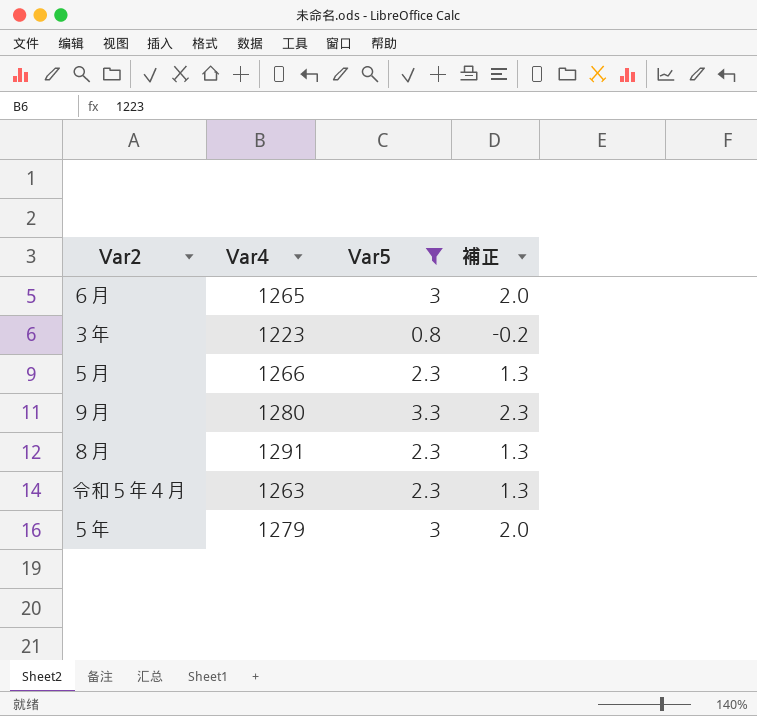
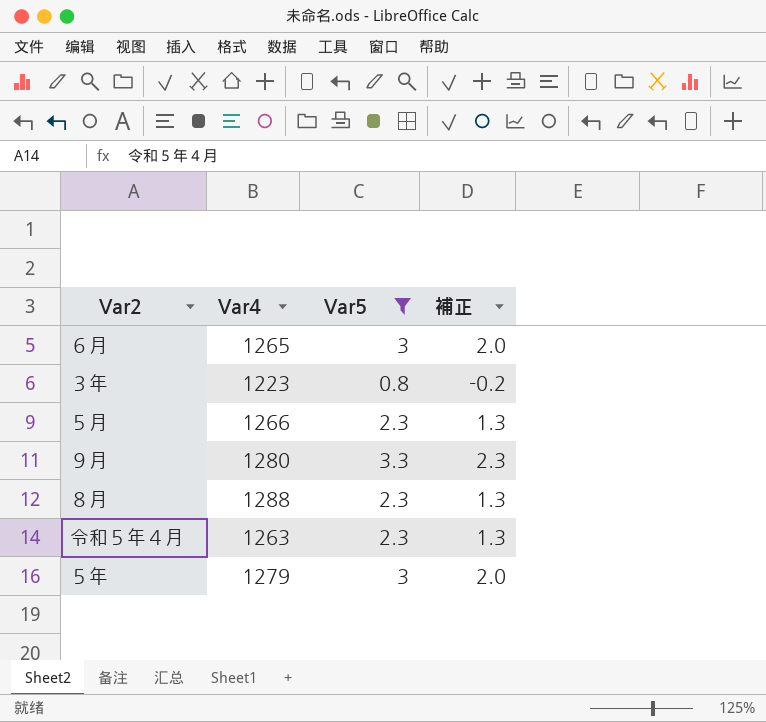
８月 | Var4: 1291 -> 1288

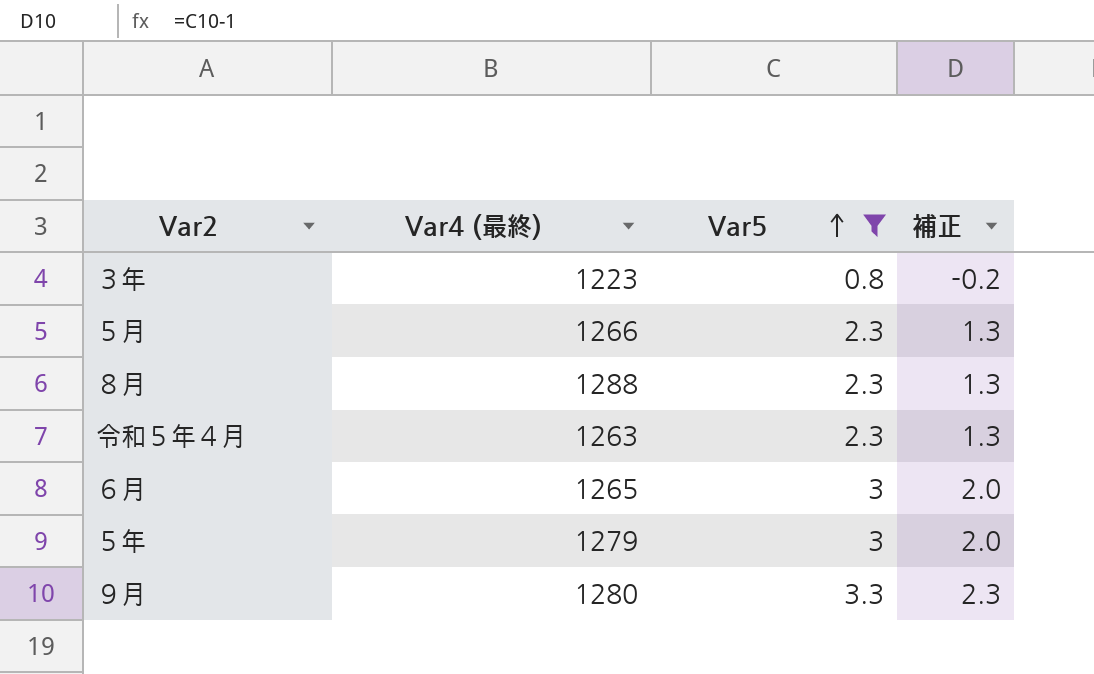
row order: none -> Var5 ascending
column name: Var4 -> Var4 (最終)

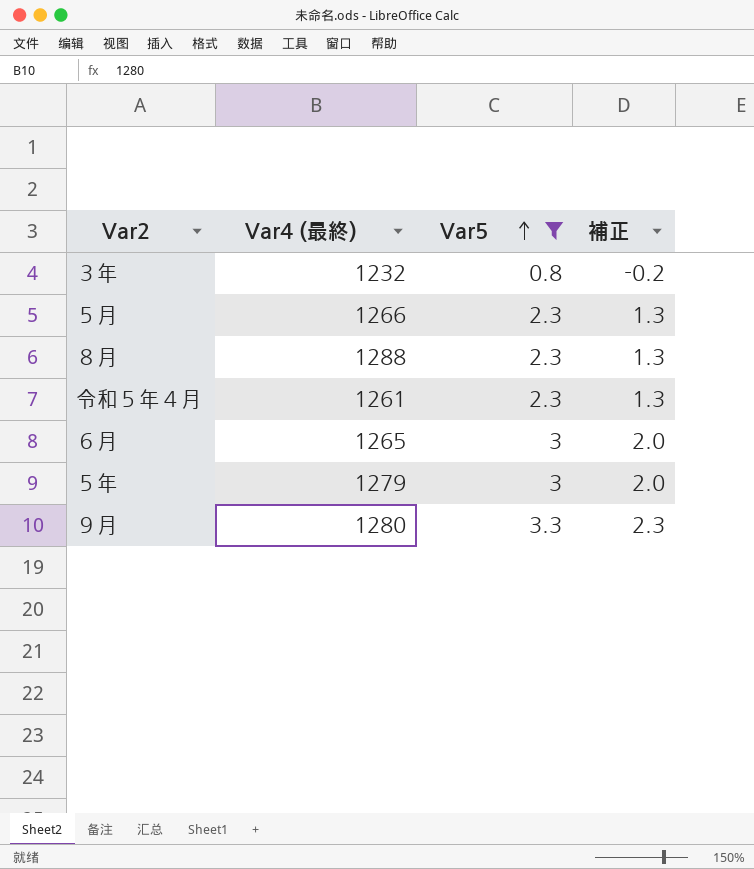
３年 | Var4 (最終): 1223 -> 1232
令和５年４月 | Var4 (最終): 1263 -> 1261

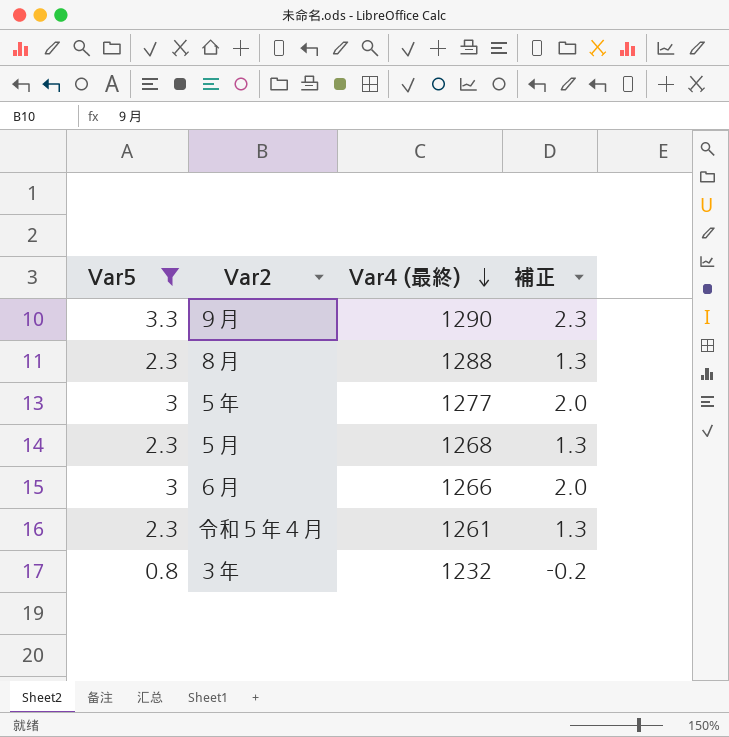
row order: Var5 ascending -> Var4 (最終) descending
column Var5 | position: 3 -> 1
９月 | Var4 (最終): 1280 -> 1290
５年 | Var4 (最終): 1279 -> 1277
５月 | Var4 (最終): 1266 -> 1268
６月 | Var4 (最終): 1265 -> 1266

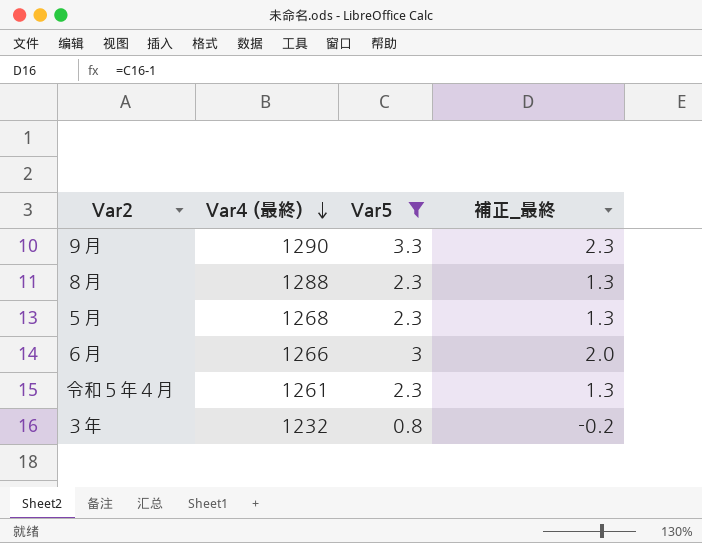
column Var5 | position: 1 -> 3
column name: 補正 -> 補正_最終
row ５年: 3 | 1277 | 2.0 -> none

